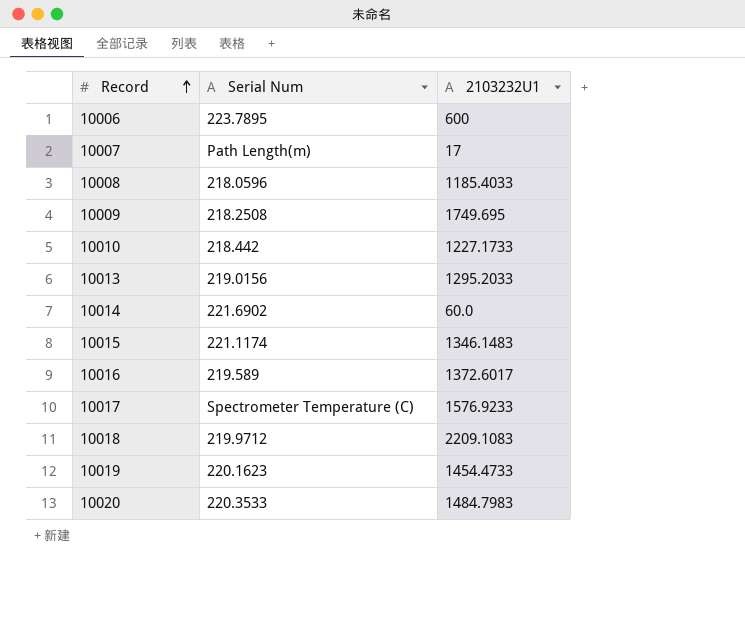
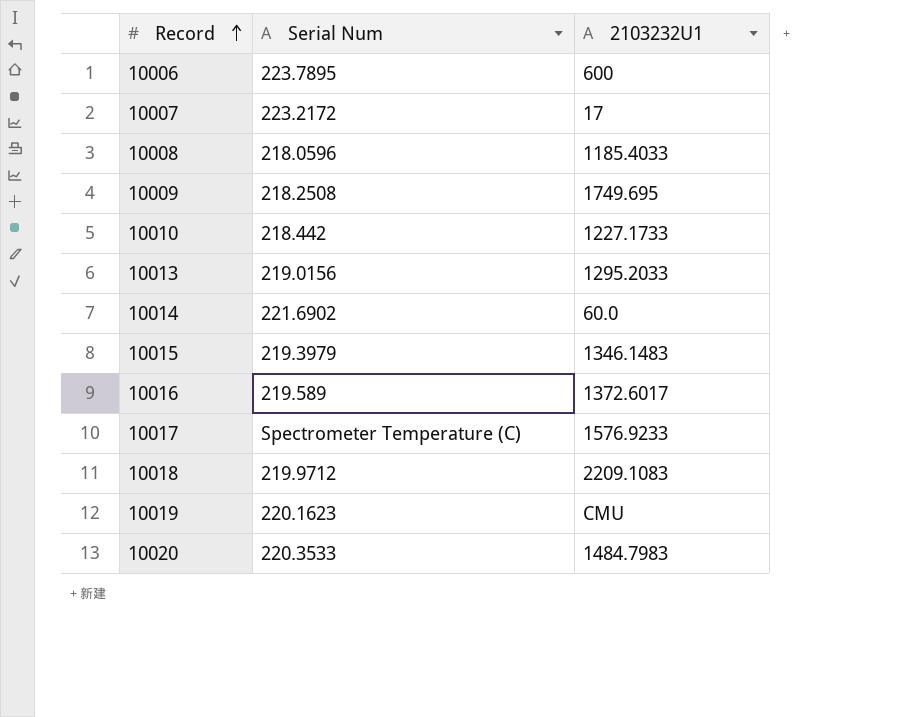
10007 | Serial Num: Path Length(m) -> 223.2172
10015 | Serial Num: 221.1174 -> 219.3979
10019 | 2103232U1: 1454.4733 -> CMU

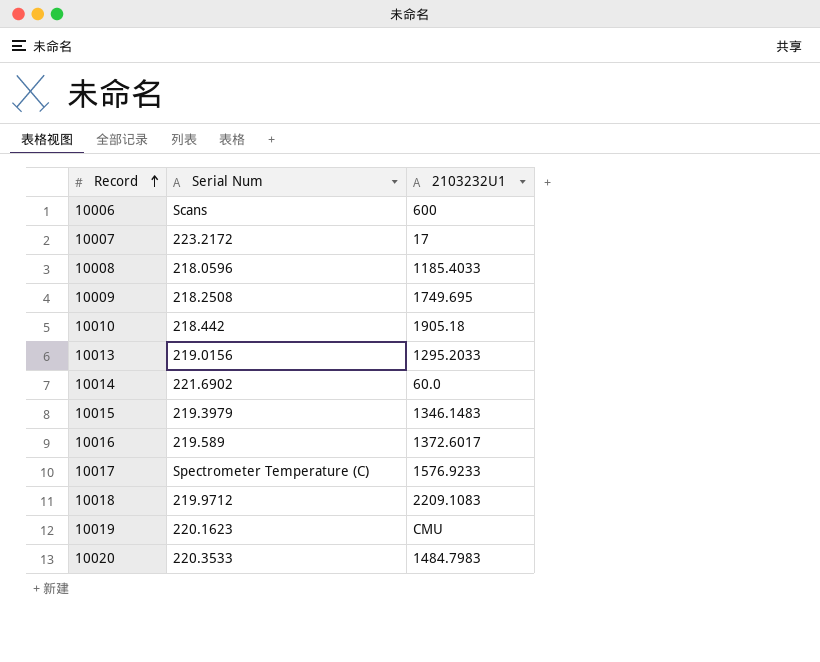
10006 | Serial Num: 223.7895 -> Scans
10010 | 2103232U1: 1227.1733 -> 1905.18

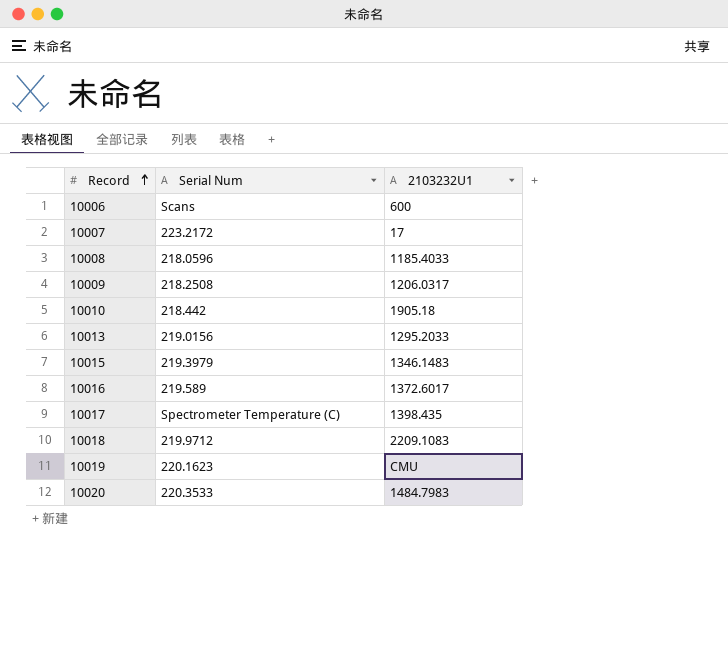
row 10014: 221.6902 | 60.0 -> none
10009 | 2103232U1: 1749.695 -> 1206.0317
10017 | 2103232U1: 1576.9233 -> 1398.435

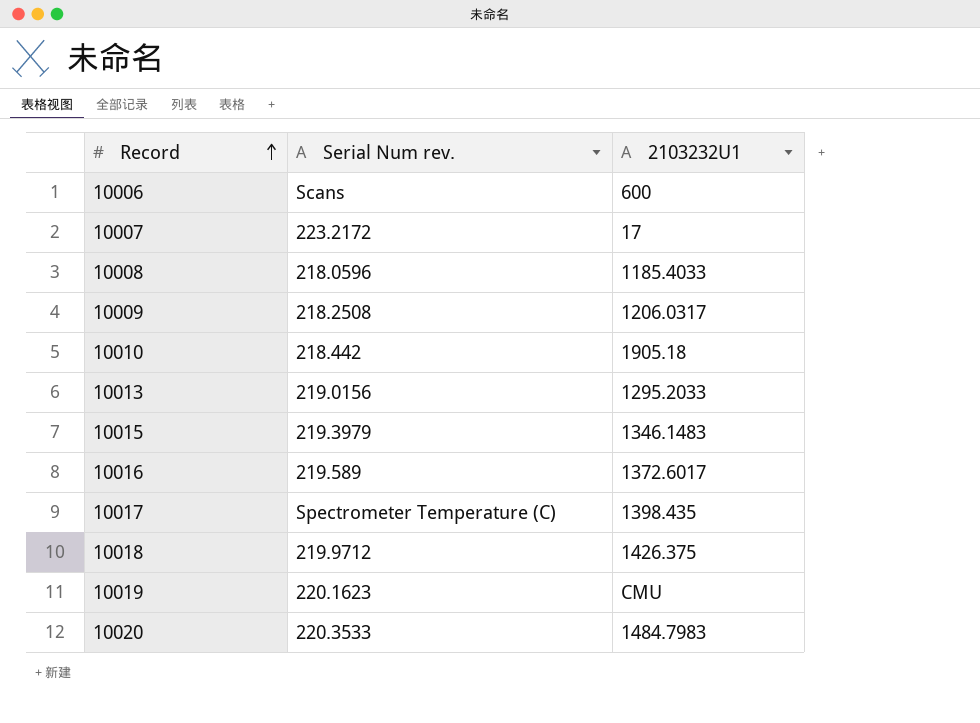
column name: Serial Num -> Serial Num rev.
10018 | 2103232U1: 2209.1083 -> 1426.375

